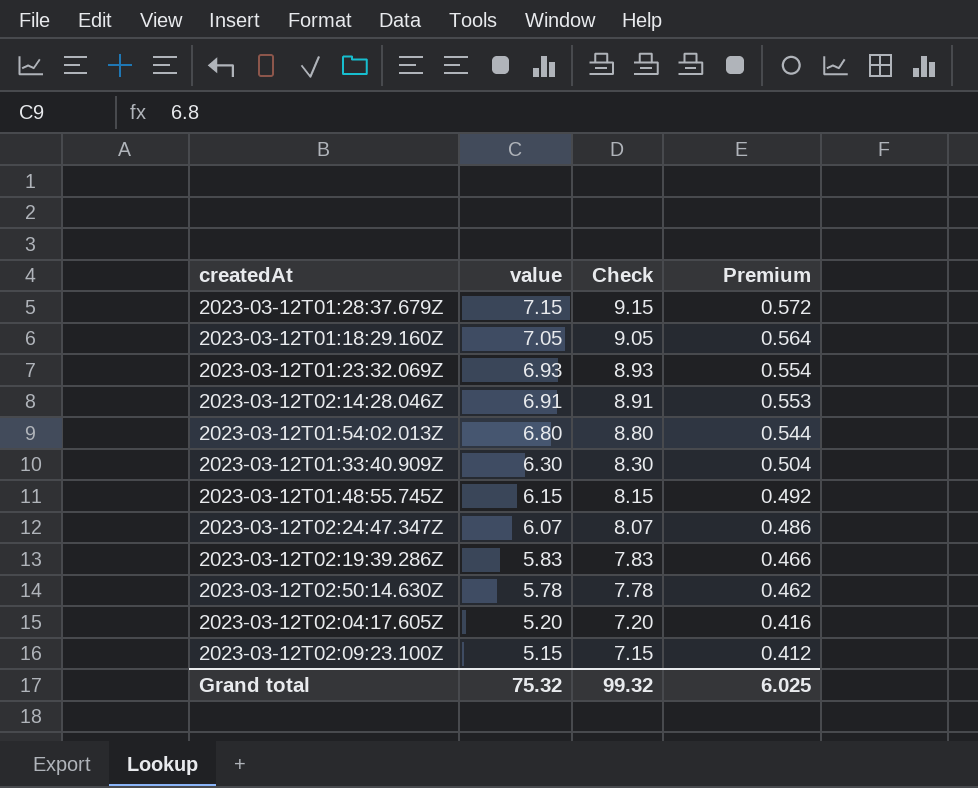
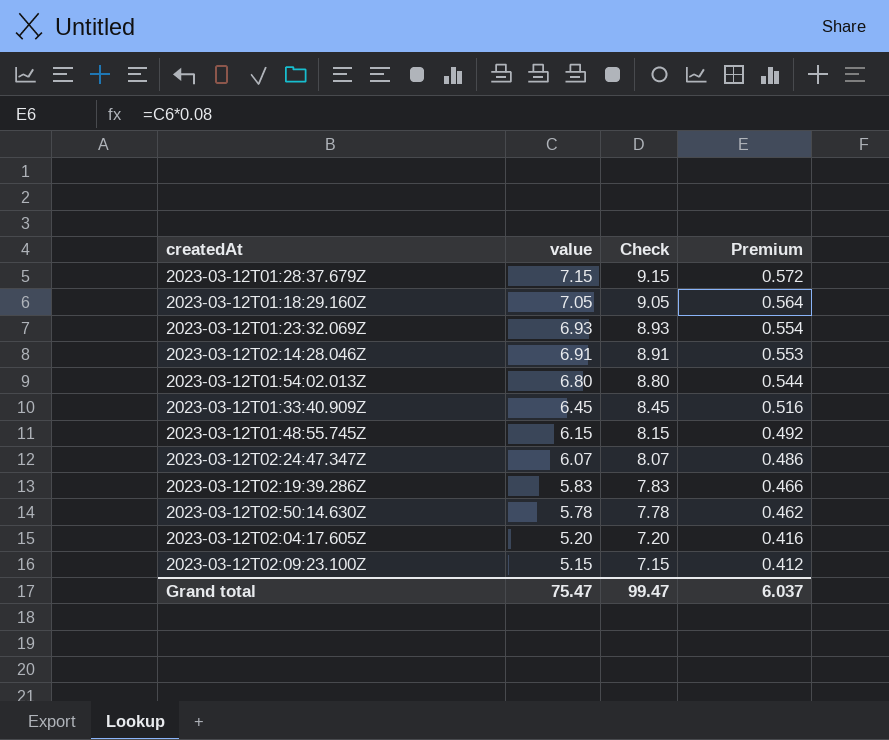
2023-03-12T01:33:40.909Z | value: 6.30 -> 6.45
2023-03-12T01:33:40.909Z | Check: 8.30 -> 8.45
2023-03-12T01:33:40.909Z | Premium: 0.504 -> 0.516
Grand total | value: 75.32 -> 75.47
Grand total | Check: 99.32 -> 99.47
Grand total | Premium: 6.025 -> 6.037

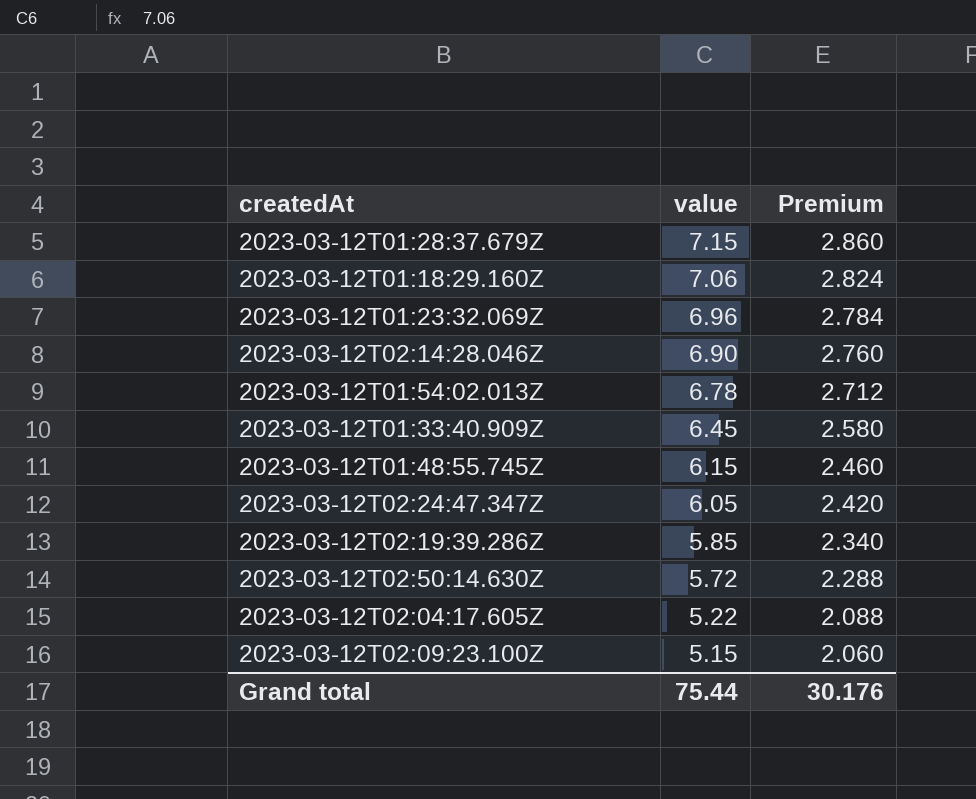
column Check | formula: [value] + 2 -> none
column Premium | formula: [value] * 0.08 -> [value] * 0.4
2023-03-12T01:18:29.160Z | value: 7.05 -> 7.06
2023-03-12T01:23:32.069Z | value: 6.93 -> 6.96
2023-03-12T02:14:28.046Z | value: 6.91 -> 6.90
2023-03-12T01:54:02.013Z | value: 6.80 -> 6.78
2023-03-12T02:24:47.347Z | value: 6.07 -> 6.05
2023-03-12T02:19:39.286Z | value: 5.83 -> 5.85
2023-03-12T02:50:14.630Z | value: 5.78 -> 5.72
2023-03-12T02:04:17.605Z | value: 5.20 -> 5.22
Grand total | value: 75.47 -> 75.44
Grand total | Premium: 6.037 -> 30.176

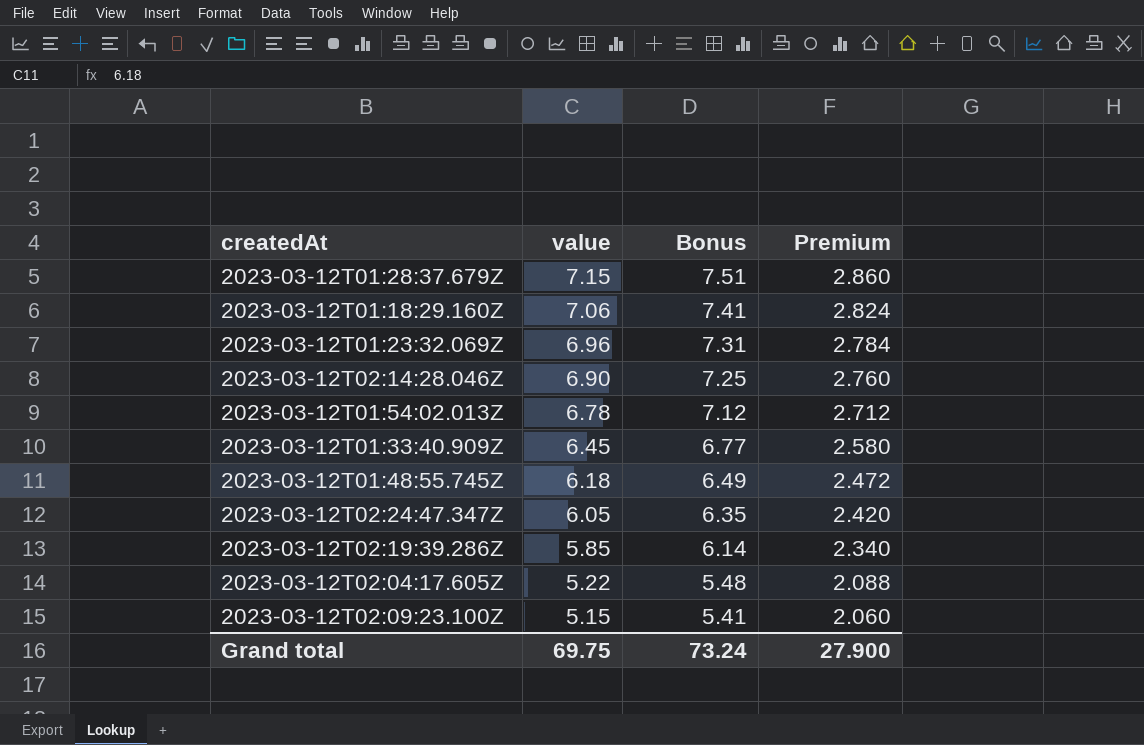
column Bonus | formula: none -> [value] * 1.05
row 2023-03-12T02:50:14.630Z: 5.72 | 2.288 -> none
2023-03-12T01:48:55.745Z | value: 6.15 -> 6.18
2023-03-12T01:48:55.745Z | Premium: 2.460 -> 2.472
Grand total | value: 75.44 -> 69.75
Grand total | Premium: 30.176 -> 27.900

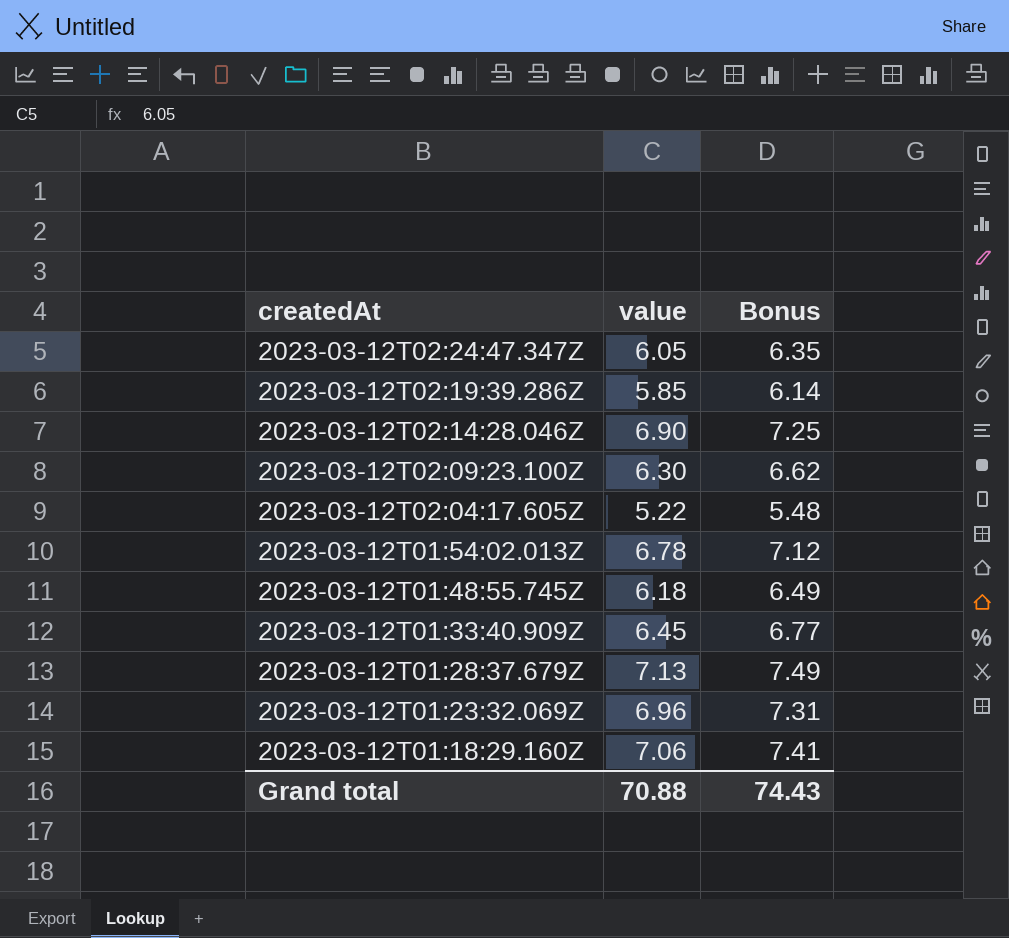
row order: value descending -> createdAt descending
column Premium | formula: [value] * 0.4 -> none
2023-03-12T02:09:23.100Z | value: 5.15 -> 6.30
2023-03-12T02:09:23.100Z | Bonus: 5.41 -> 6.62
2023-03-12T01:28:37.679Z | value: 7.15 -> 7.13
2023-03-12T01:28:37.679Z | Bonus: 7.51 -> 7.49
Grand total | value: 69.75 -> 70.88
Grand total | Bonus: 73.24 -> 74.43

